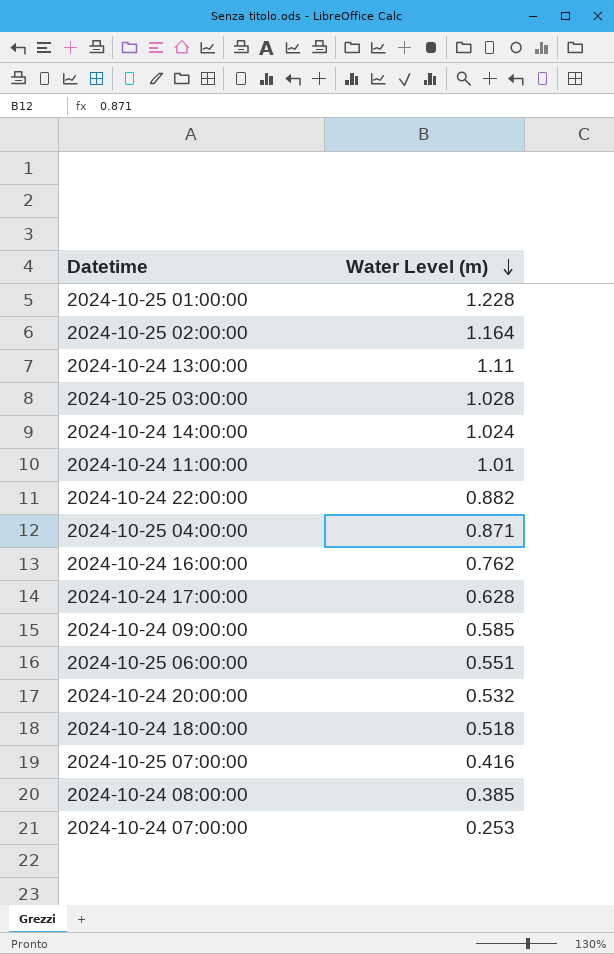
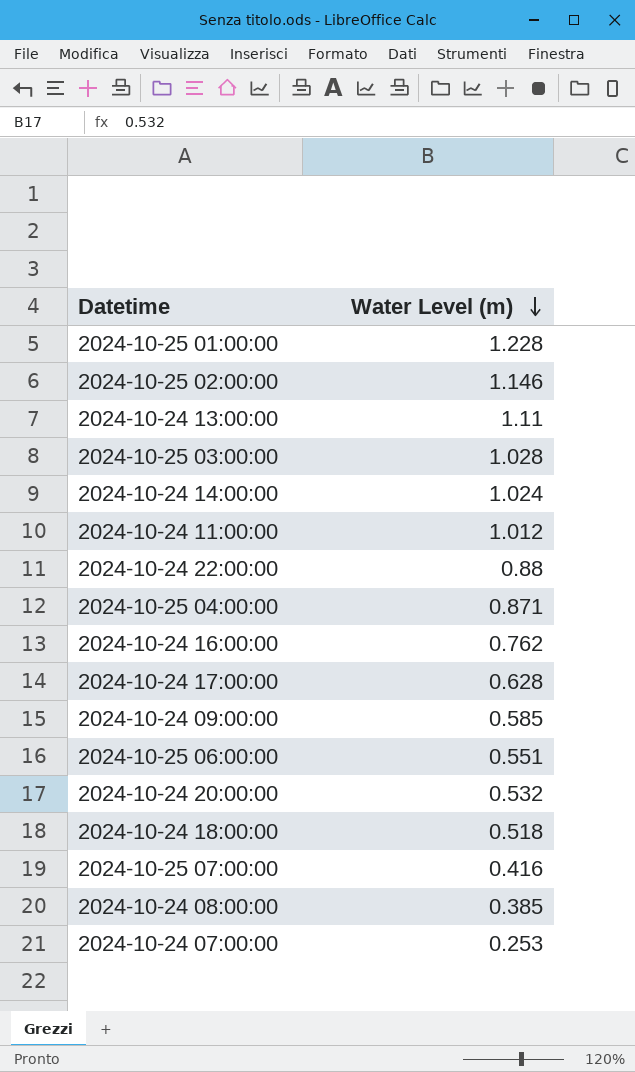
2024-10-25 02:00:00 | Water Level (m): 1.164 -> 1.146
2024-10-24 11:00:00 | Water Level (m): 1.01 -> 1.012
2024-10-24 22:00:00 | Water Level (m): 0.882 -> 0.88

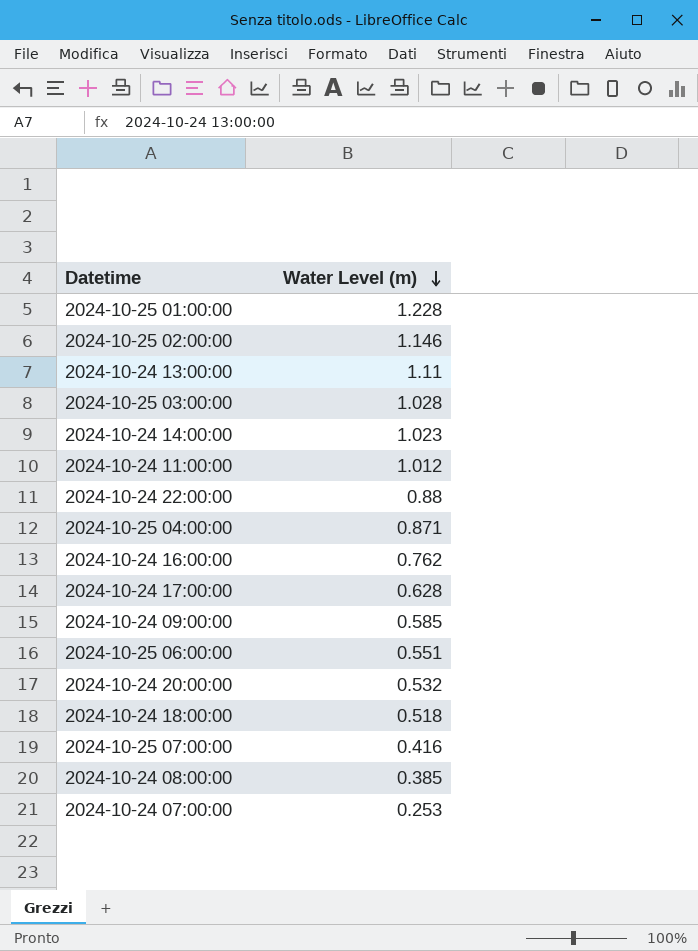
2024-10-24 14:00:00 | Water Level (m): 1.024 -> 1.023

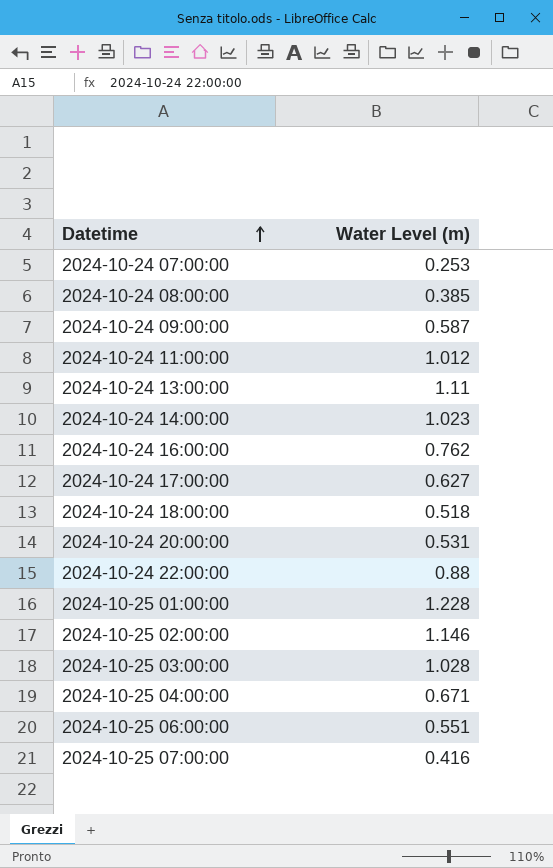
row order: Water Level (m) descending -> Datetime ascending
2024-10-24 09:00:00 | Water Level (m): 0.585 -> 0.587
2024-10-24 17:00:00 | Water Level (m): 0.628 -> 0.627
2024-10-24 20:00:00 | Water Level (m): 0.532 -> 0.531
2024-10-25 04:00:00 | Water Level (m): 0.871 -> 0.671

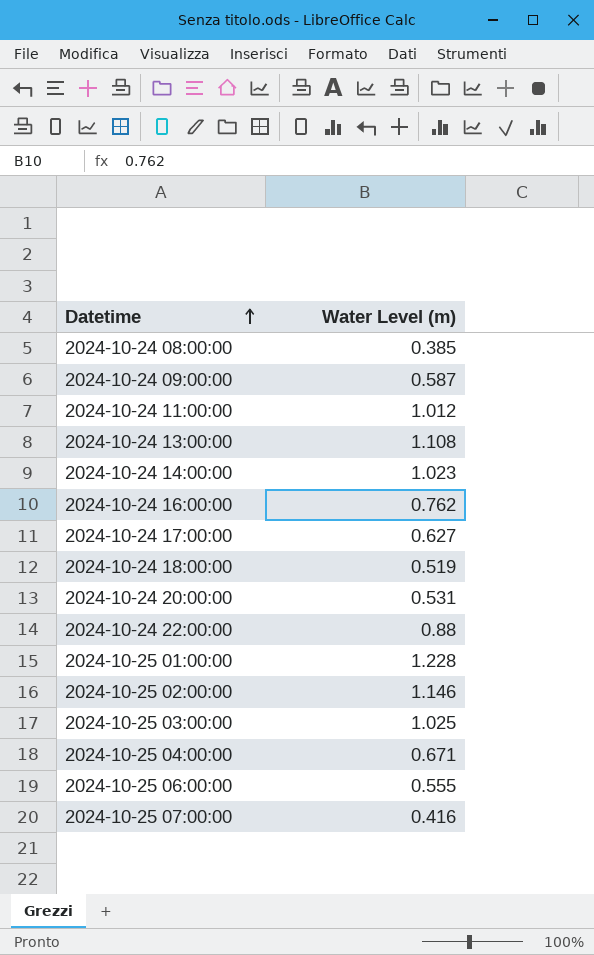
row 2024-10-24 07:00:00: 0.253 -> none
2024-10-24 13:00:00 | Water Level (m): 1.11 -> 1.108
2024-10-24 18:00:00 | Water Level (m): 0.518 -> 0.519
2024-10-25 03:00:00 | Water Level (m): 1.028 -> 1.025
2024-10-25 06:00:00 | Water Level (m): 0.551 -> 0.555

